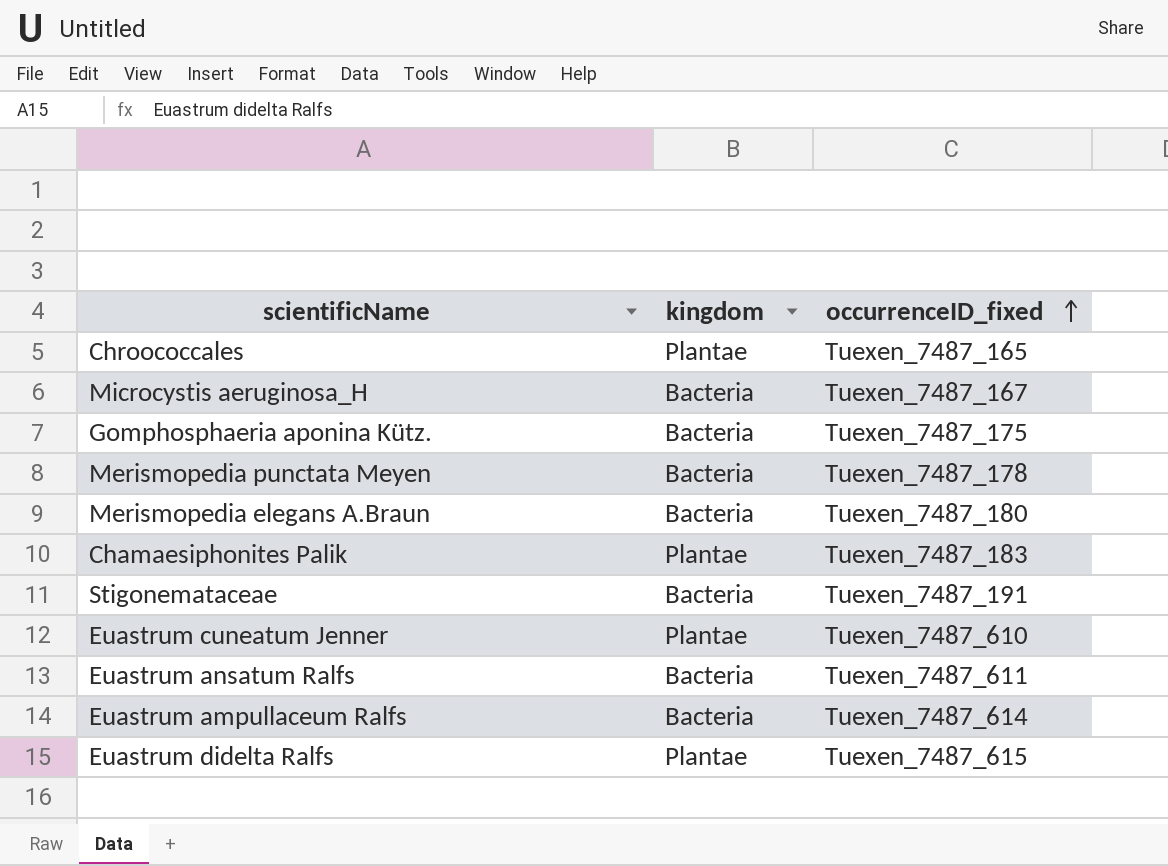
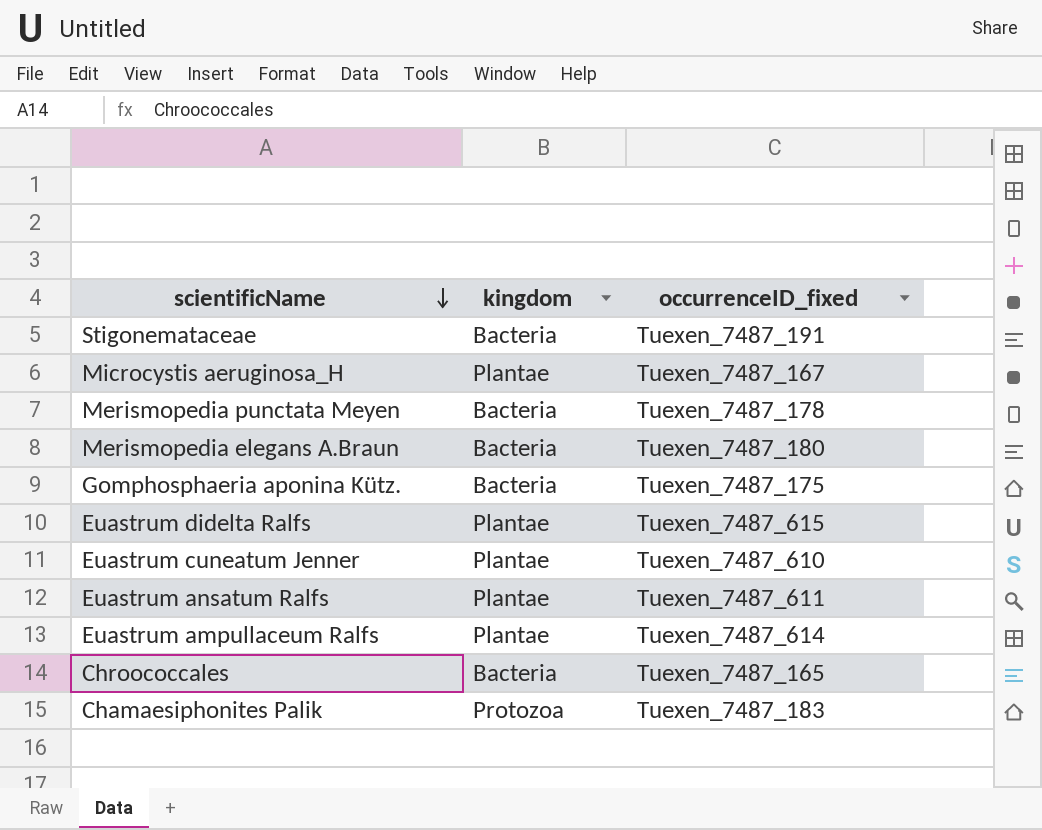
row order: occurrenceID_fixed ascending -> scientificName descending
Microcystis aeruginosa_H | kingdom: Bacteria -> Plantae
Euastrum ansatum Ralfs | kingdom: Bacteria -> Plantae
Euastrum ampullaceum Ralfs | kingdom: Bacteria -> Plantae
Chroococcales | kingdom: Plantae -> Bacteria
Chamaesiphonites Palik | kingdom: Plantae -> Protozoa

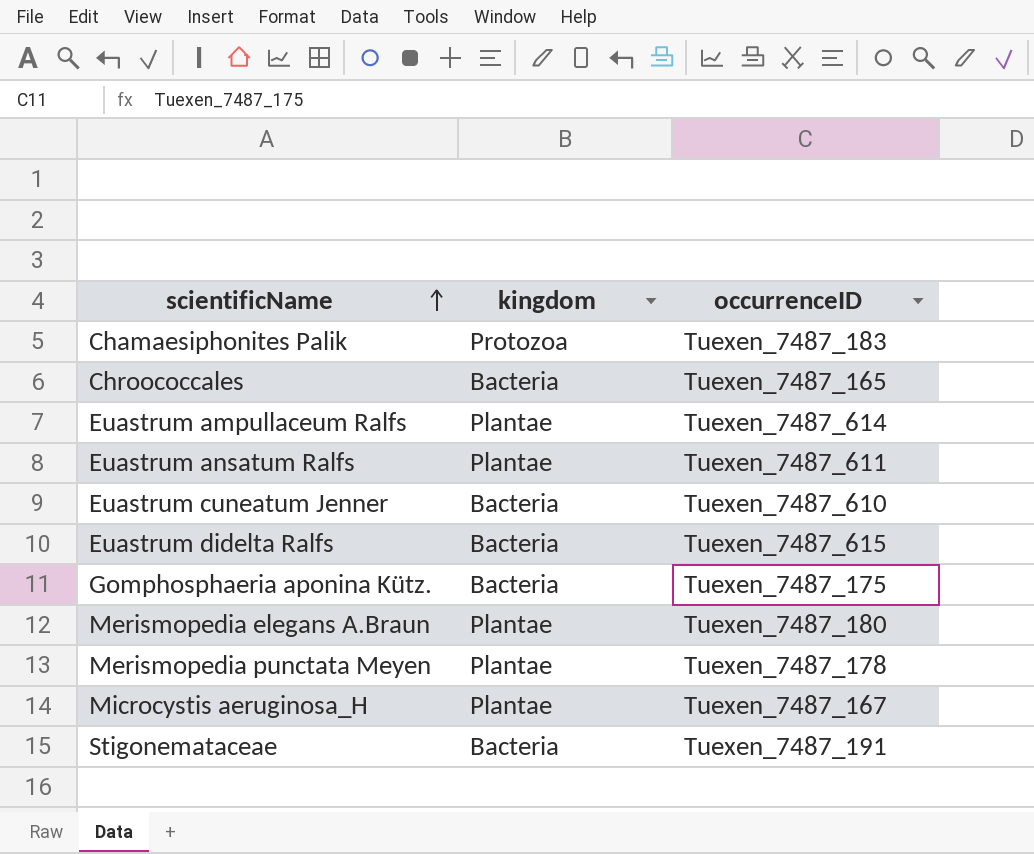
row order: scientificName descending -> scientificName ascending
column name: occurrenceID_fixed -> occurrenceID
Euastrum cuneatum Jenner | kingdom: Plantae -> Bacteria
Euastrum didelta Ralfs | kingdom: Plantae -> Bacteria
Merismopedia elegans A.Braun | kingdom: Bacteria -> Plantae
Merismopedia punctata Meyen | kingdom: Bacteria -> Plantae

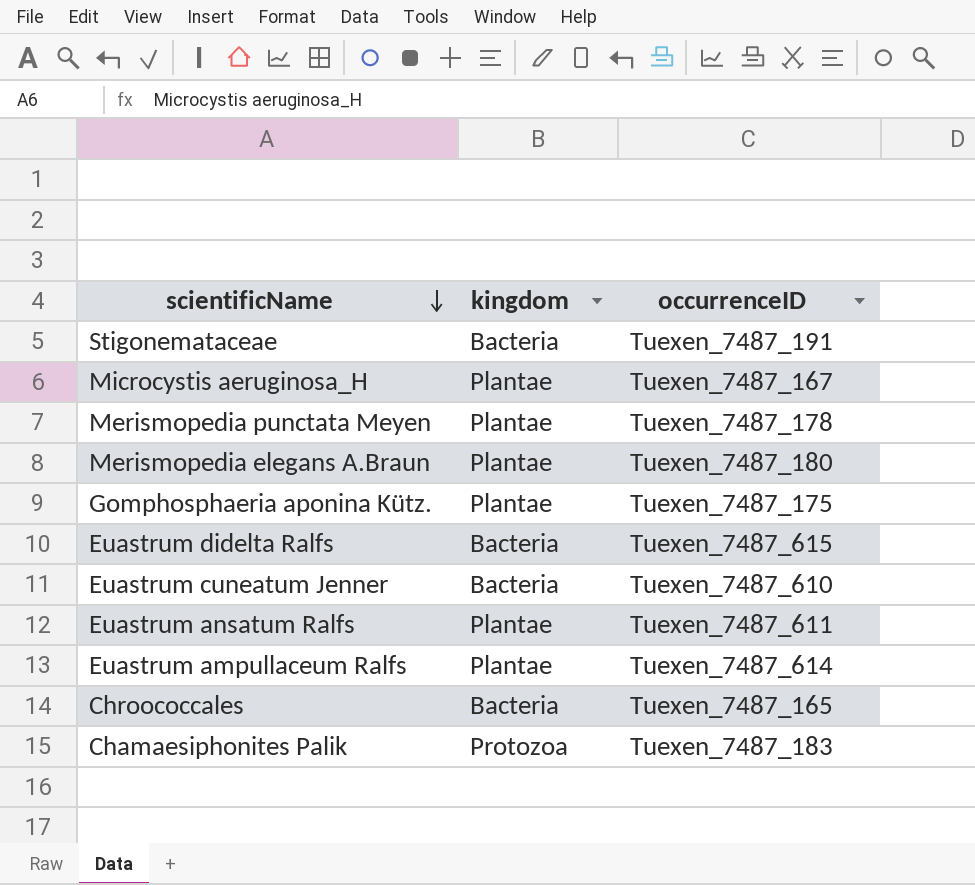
row order: scientificName ascending -> scientificName descending
Gomphosphaeria aponina Kütz. | kingdom: Bacteria -> Plantae

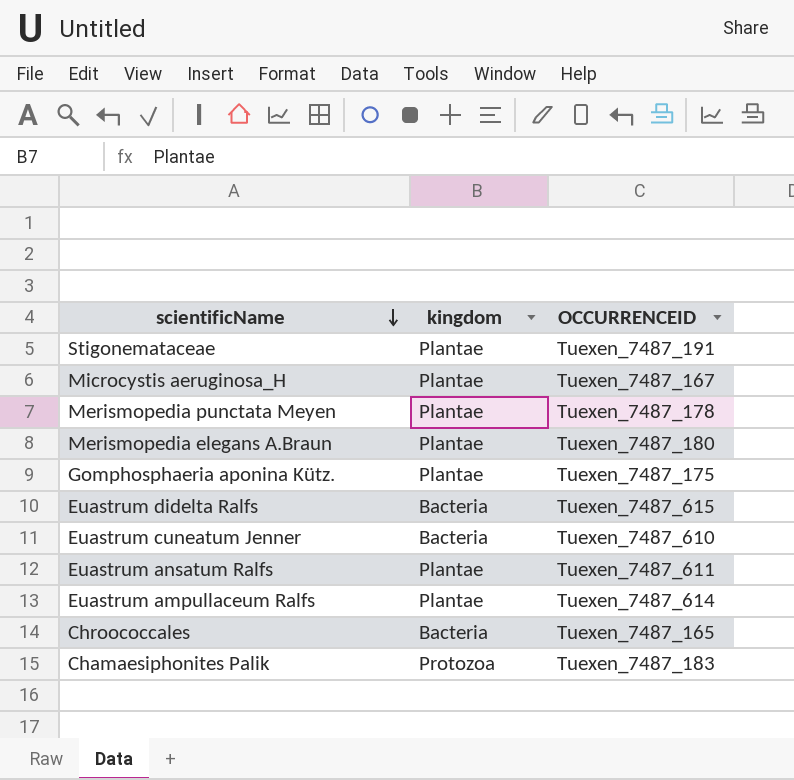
column name: occurrenceID -> OCCURRENCEID
Stigonemataceae | kingdom: Bacteria -> Plantae

